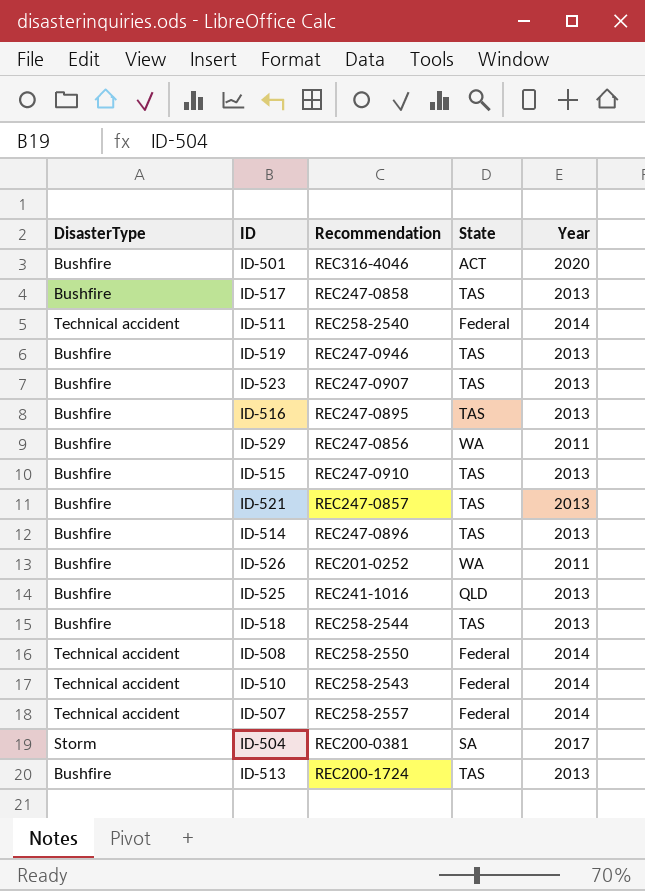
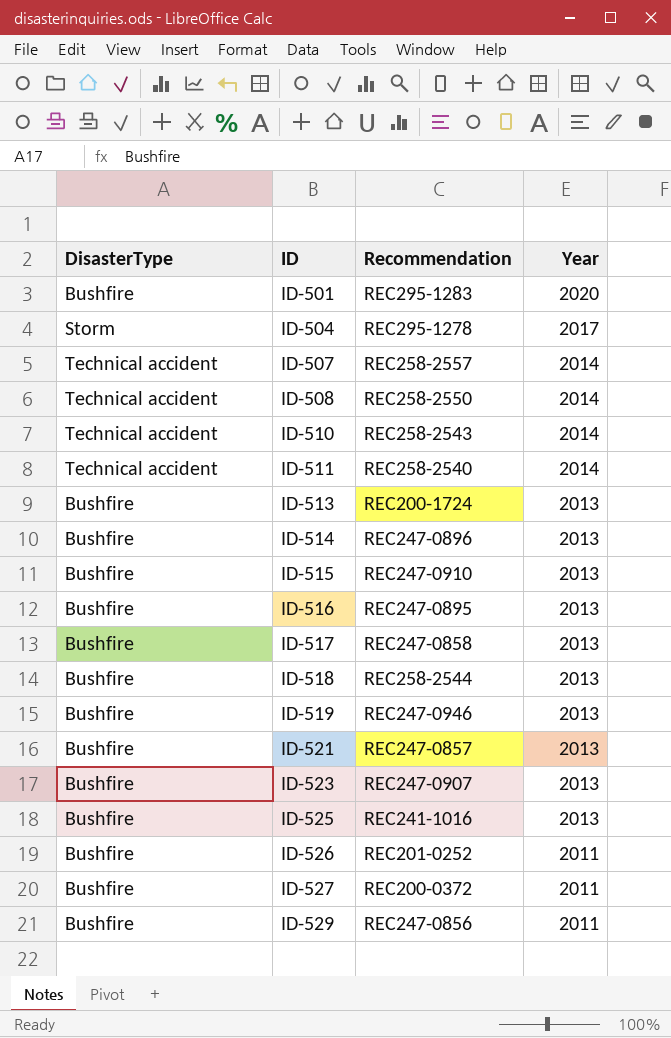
row order: none -> ID ascending
column State | position: 4 -> none
ID-501 | Recommendation: REC316-4046 -> REC295-1283
ID-504 | Recommendation: REC200-0381 -> REC295-1278
row ID-527: none -> Bushfire | REC200-0372 | 2011

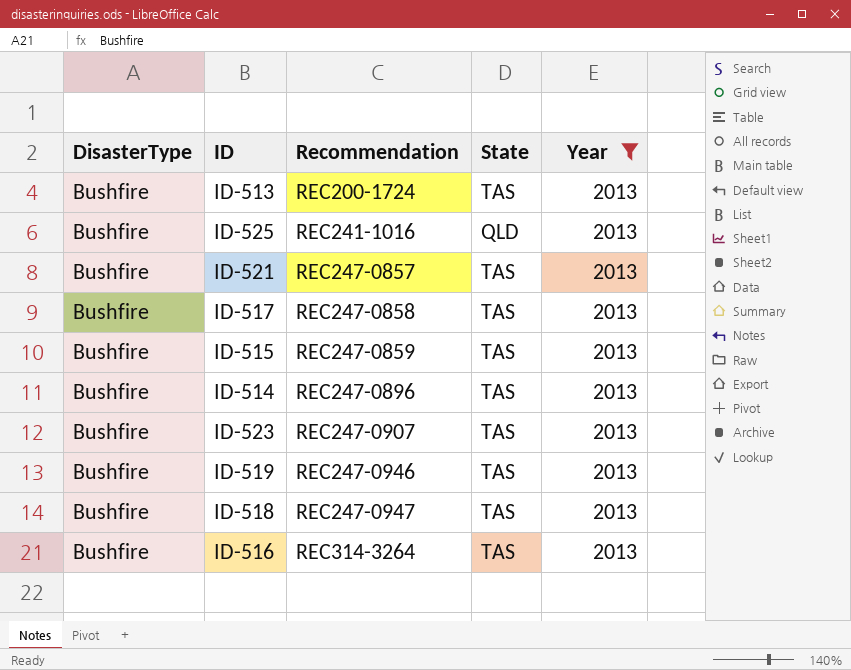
filter: none -> Year = 2013
row order: ID ascending -> Recommendation ascending
column State | position: none -> 4
ID-515 | Recommendation: REC247-0910 -> REC247-0859
ID-518 | Recommendation: REC258-2544 -> REC247-0947
ID-516 | Recommendation: REC247-0895 -> REC314-3264

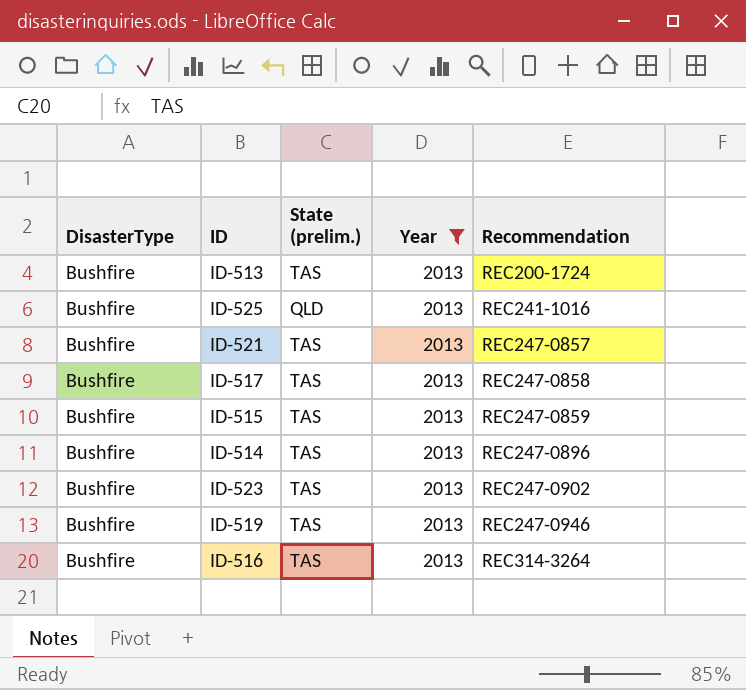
column name: State -> State (prelim.)
column Recommendation | position: 3 -> 5
row ID-518: Bushfire | REC247-0947 | TAS | 2013 -> none
ID-523 | Recommendation: REC247-0907 -> REC247-0902

